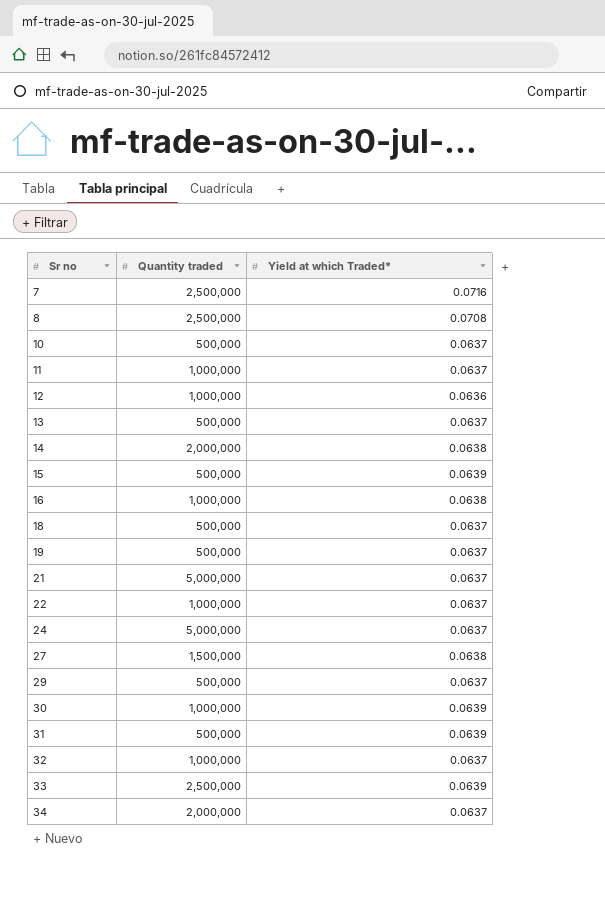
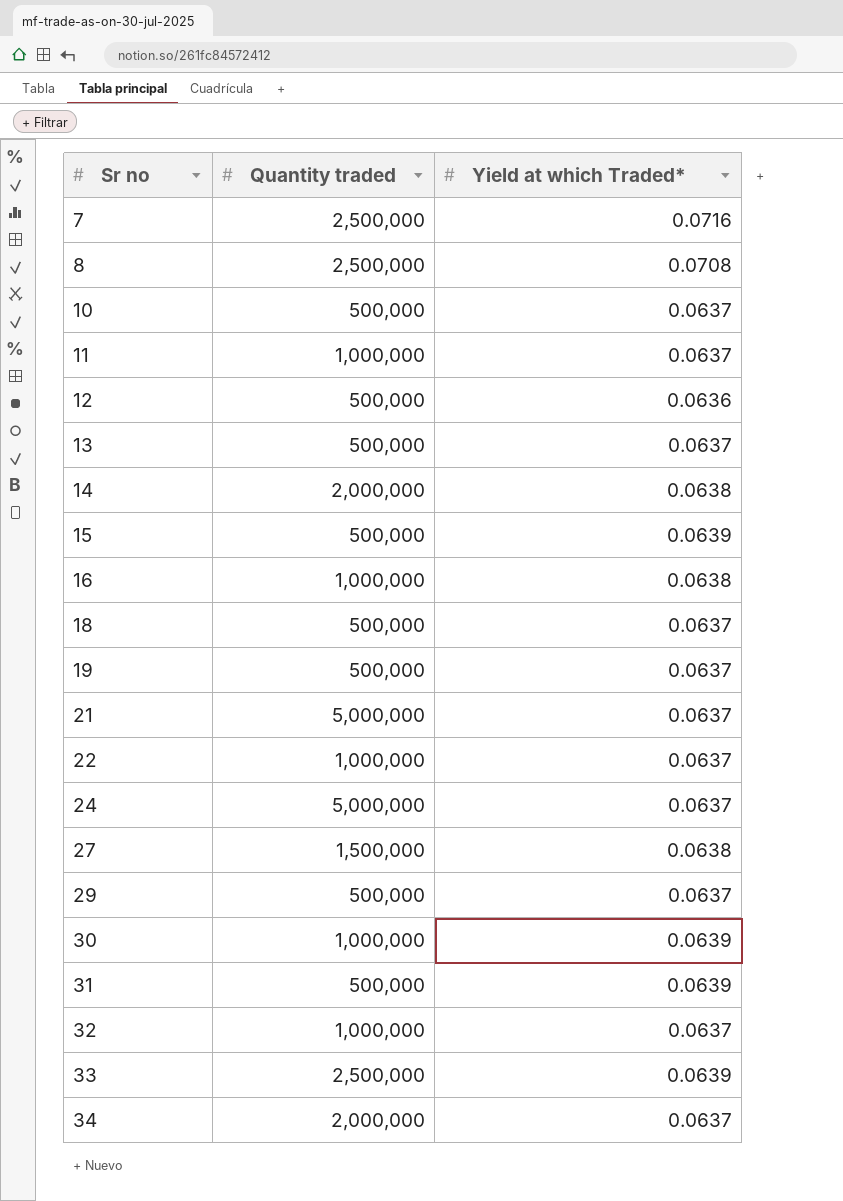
12 | Quantity traded: 1,000,000 -> 500,000

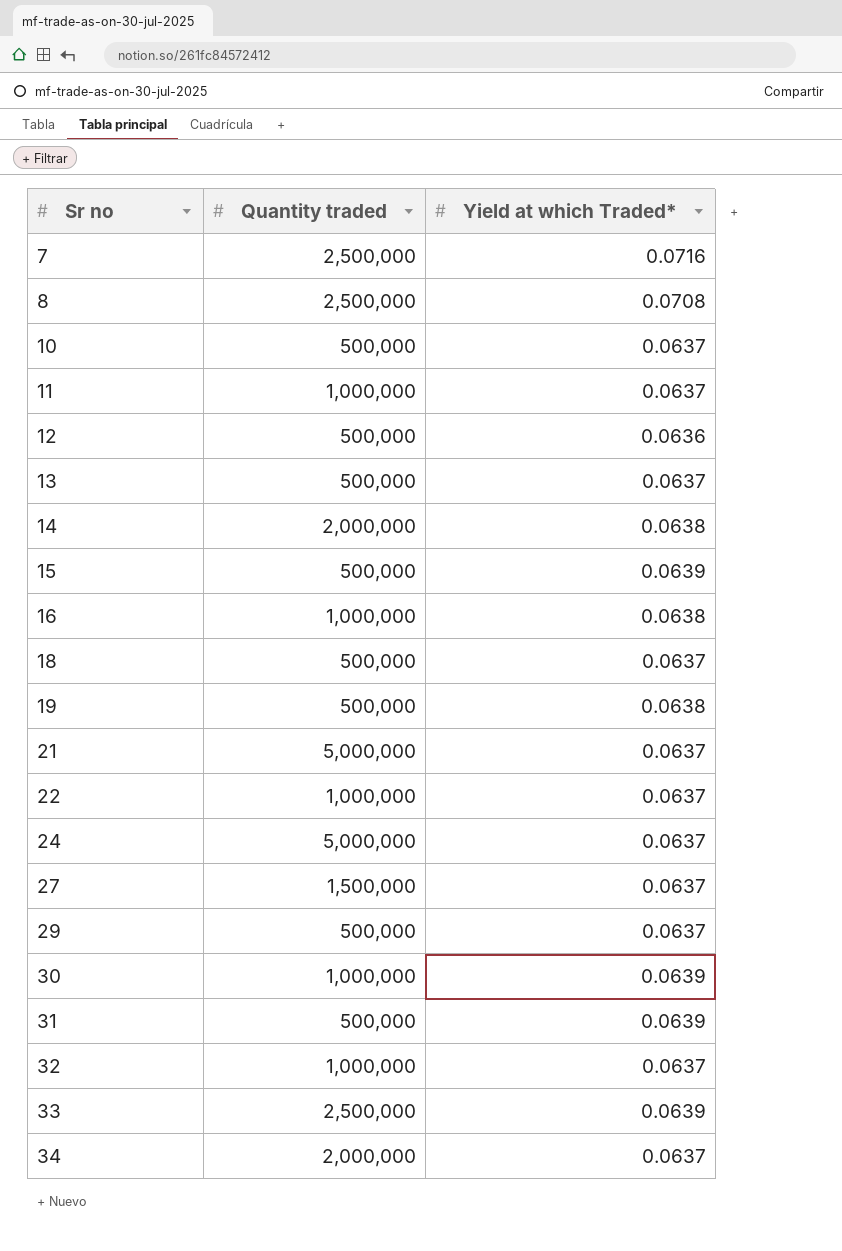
19 | Yield at which Traded*: 0.0637 -> 0.0638
27 | Yield at which Traded*: 0.0638 -> 0.0637

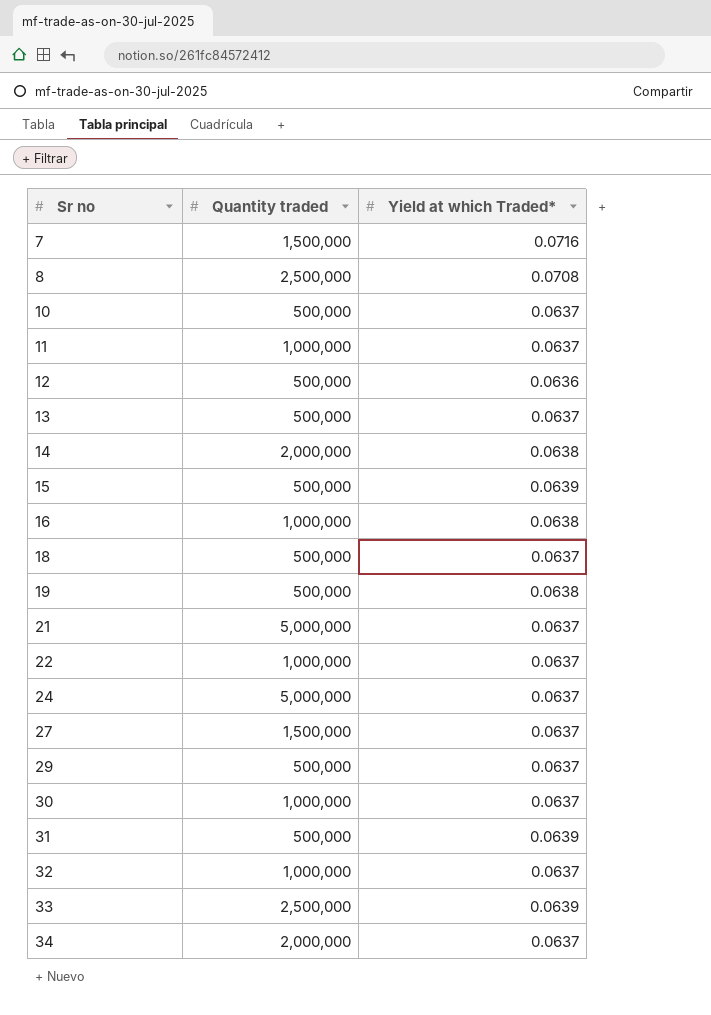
7 | Quantity traded: 2,500,000 -> 1,500,000
30 | Yield at which Traded*: 0.0639 -> 0.0637

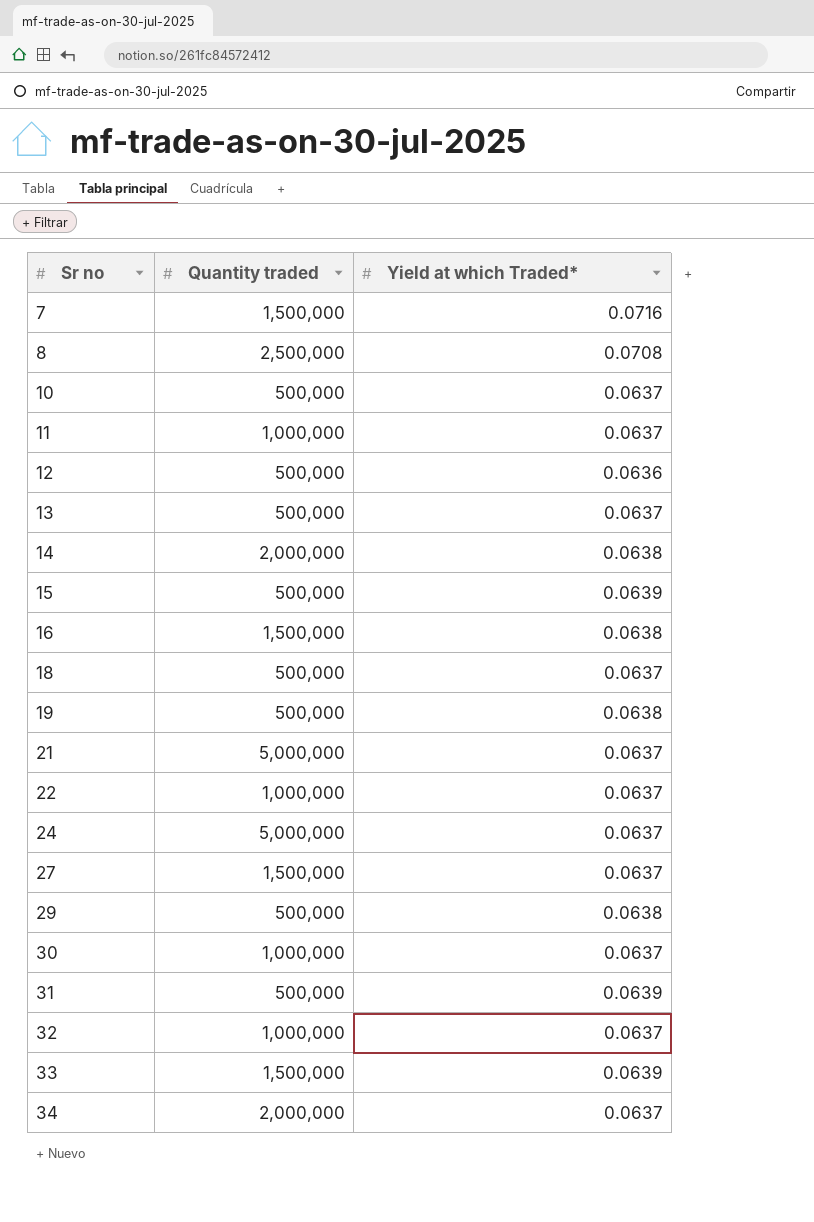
16 | Quantity traded: 1,000,000 -> 1,500,000
29 | Yield at which Traded*: 0.0637 -> 0.0638
33 | Quantity traded: 2,500,000 -> 1,500,000

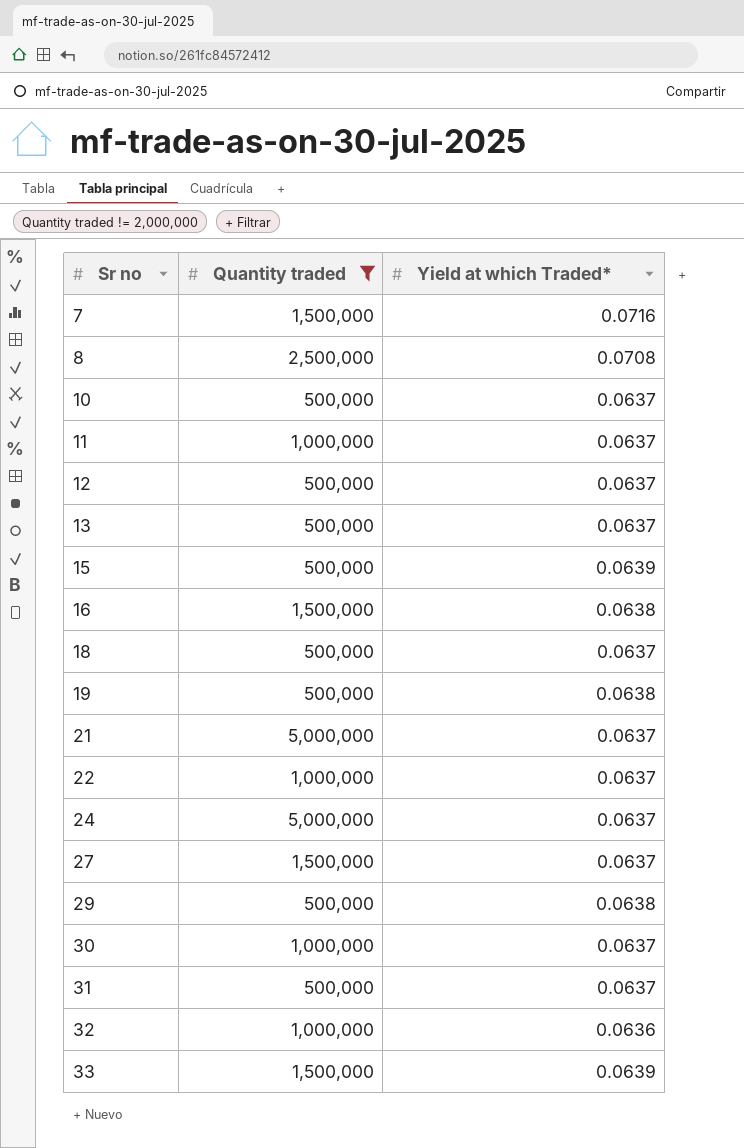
filter: none -> Quantity traded != 2,000,000
12 | Yield at which Traded*: 0.0636 -> 0.0637
31 | Yield at which Traded*: 0.0639 -> 0.0637
32 | Yield at which Traded*: 0.0637 -> 0.0636

